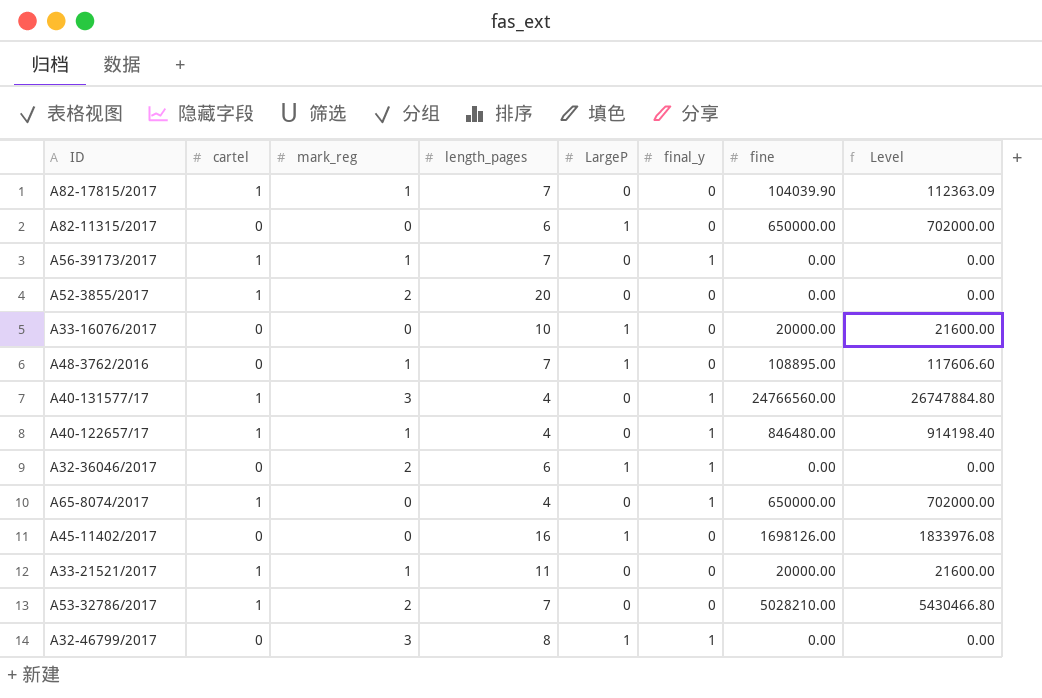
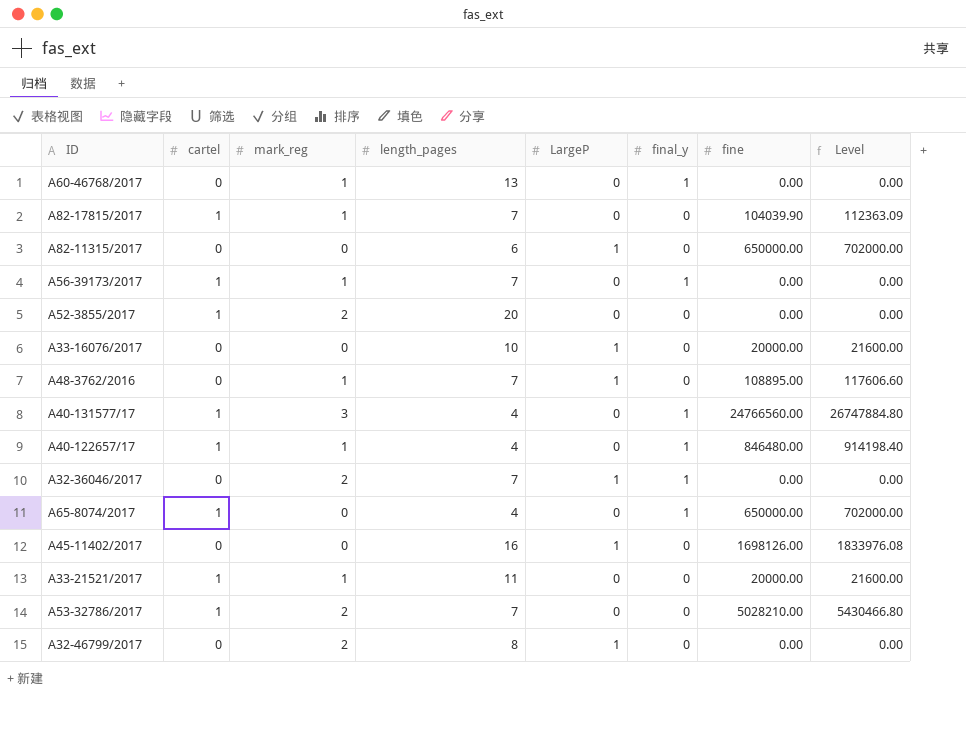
row А60-46768/2017: none -> 0 | 1 | 13 | 0 | 1 | 0.00 | 0.00
А32-36046/2017 | length_pages: 6 -> 7
А32-46799/2017 | mark_reg: 3 -> 2
А32-46799/2017 | final_y: 1 -> 0

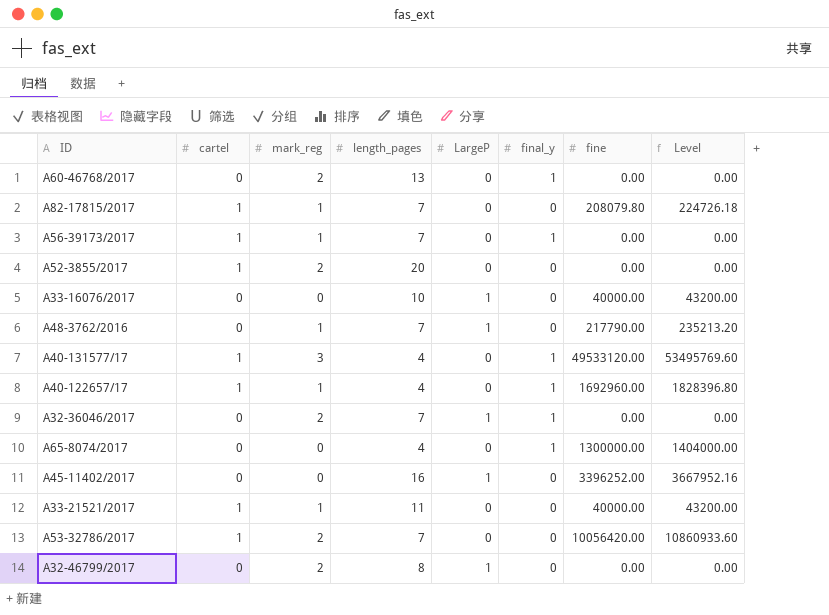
row А82-11315/2017: 0 | 0 | 6 | 1 | 0 | 650000.00 | 702000.00 -> none
А60-46768/2017 | mark_reg: 1 -> 2
А82-17815/2017 | fine: 104039.90 -> 208079.80
А82-17815/2017 | Level: 112363.09 -> 224726.18
А33-16076/2017 | fine: 20000.00 -> 40000.00
А33-16076/2017 | Level: 21600.00 -> 43200.00
А48-3762/2016 | fine: 108895.00 -> 217790.00
А48-3762/2016 | Level: 117606.60 -> 235213.20
А40-131577/17 | fine: 24766560.00 -> 49533120.00
А40-131577/17 | Level: 26747884.80 -> 53495769.60
А40-122657/17 | fine: 846480.00 -> 1692960.00
А40-122657/17 | Level: 914198.40 -> 1828396.80
А65-8074/2017 | cartel: 1 -> 0
А65-8074/2017 | fine: 650000.00 -> 1300000.00
А65-8074/2017 | Level: 702000.00 -> 1404000.00
А45-11402/2017 | fine: 1698126.00 -> 3396252.00
А45-11402/2017 | Level: 1833976.08 -> 3667952.16
А33-21521/2017 | fine: 20000.00 -> 40000.00
А33-21521/2017 | Level: 21600.00 -> 43200.00
А53-32786/2017 | fine: 5028210.00 -> 10056420.00
А53-32786/2017 | Level: 5430466.80 -> 10860933.60

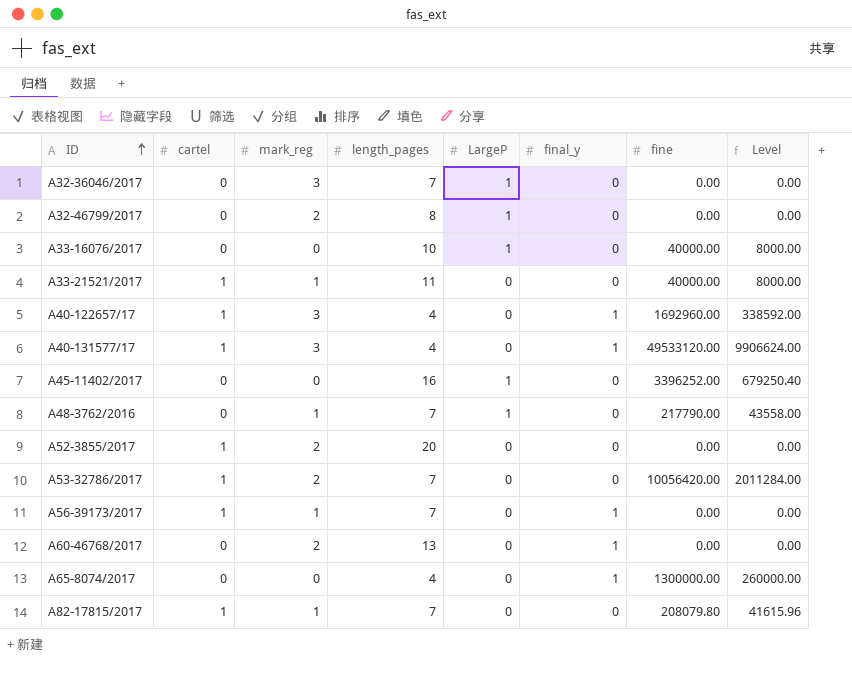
row order: none -> ID ascending
column Level | formula: [fine] * 1.08 -> [fine] * 0.2
А32-36046/2017 | mark_reg: 2 -> 3
А32-36046/2017 | final_y: 1 -> 0
А40-122657/17 | mark_reg: 1 -> 3

